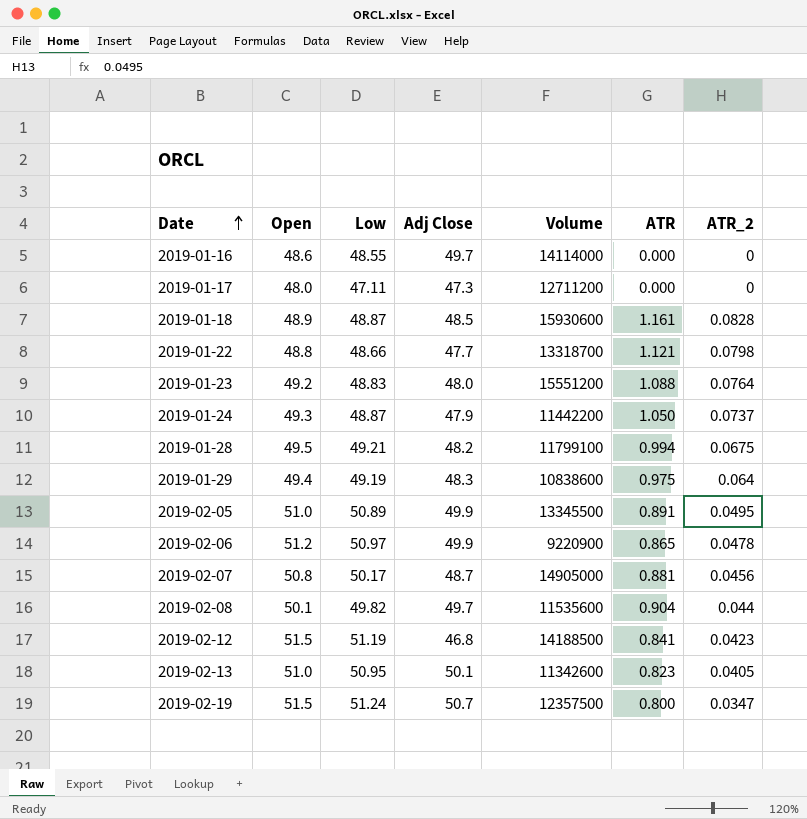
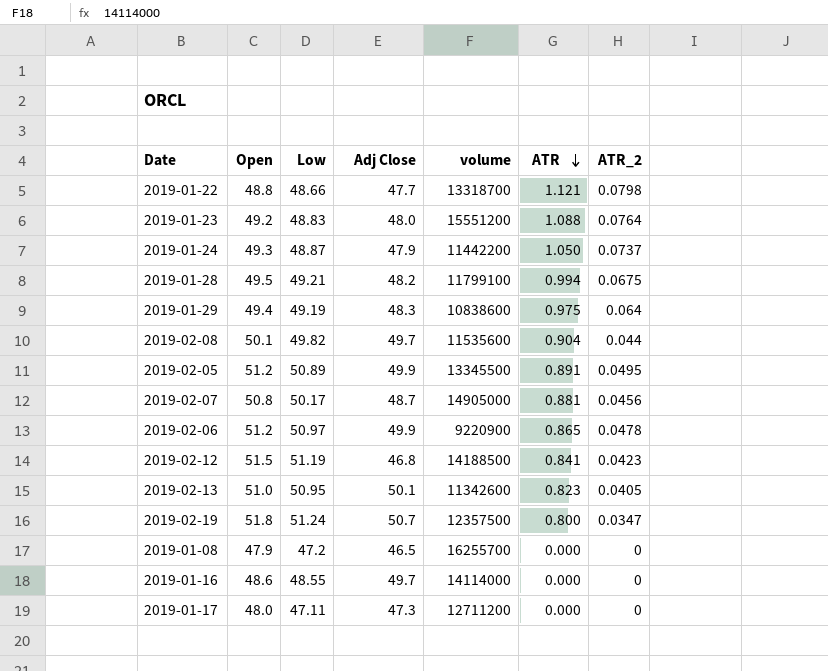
row order: Date ascending -> ATR descending
column name: Volume -> volume
row 2019-01-18: 48.9 | 48.87 | 48.5 | 15930600 | 1.161 | 0.0828 -> none
2019-02-05 | Open: 51.0 -> 51.2
2019-02-19 | Open: 51.5 -> 51.8
row 2019-01-08: none -> 47.9 | 47.2 | 46.5 | 16255700 | 0.000 | 0

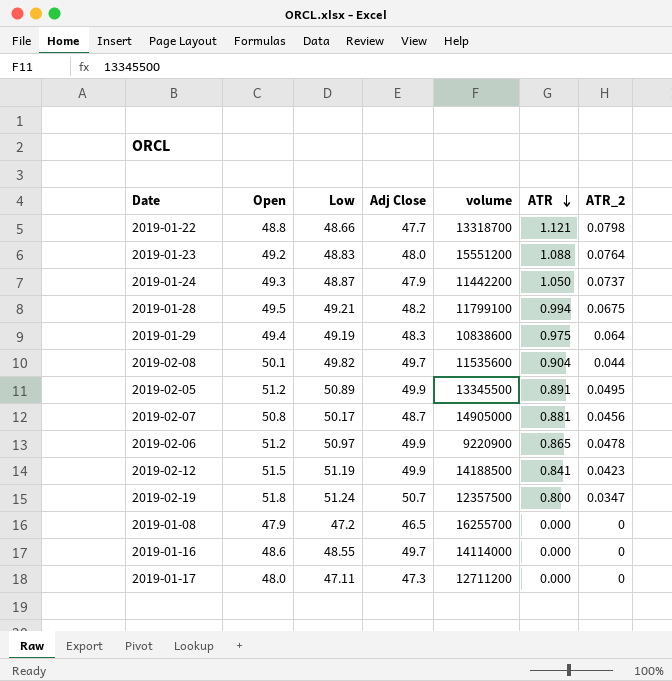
row 2019-02-13: 51.0 | 50.95 | 50.1 | 11342600 | 0.823 | 0.0405 -> none
2019-02-12 | Adj Close: 46.8 -> 49.9

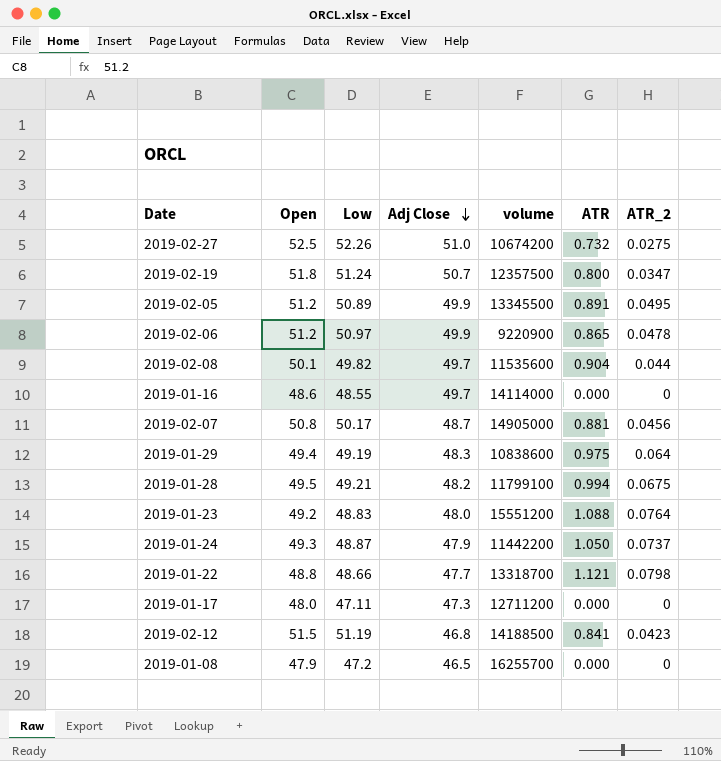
row order: ATR descending -> Adj Close descending
row 2019-02-27: none -> 52.5 | 52.26 | 51.0 | 10674200 | 0.732 | 0.0275
2019-02-12 | Adj Close: 49.9 -> 46.8

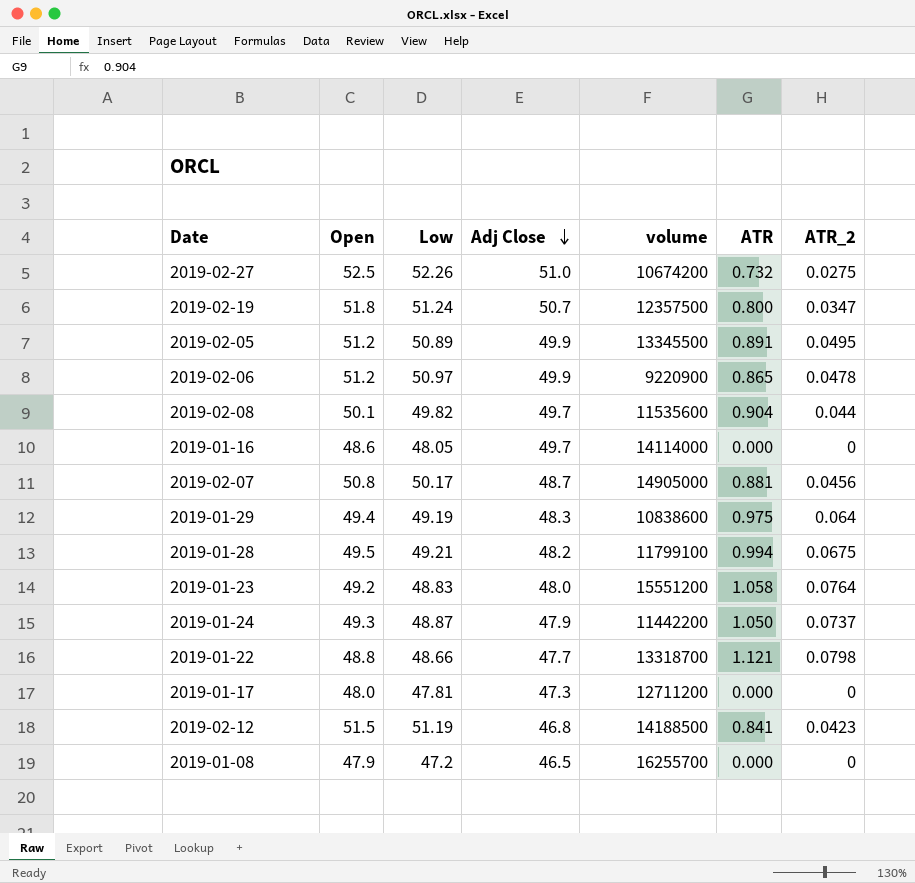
2019-01-16 | Low: 48.55 -> 48.05
2019-01-23 | ATR: 1.088 -> 1.058
2019-01-17 | Low: 47.11 -> 47.81

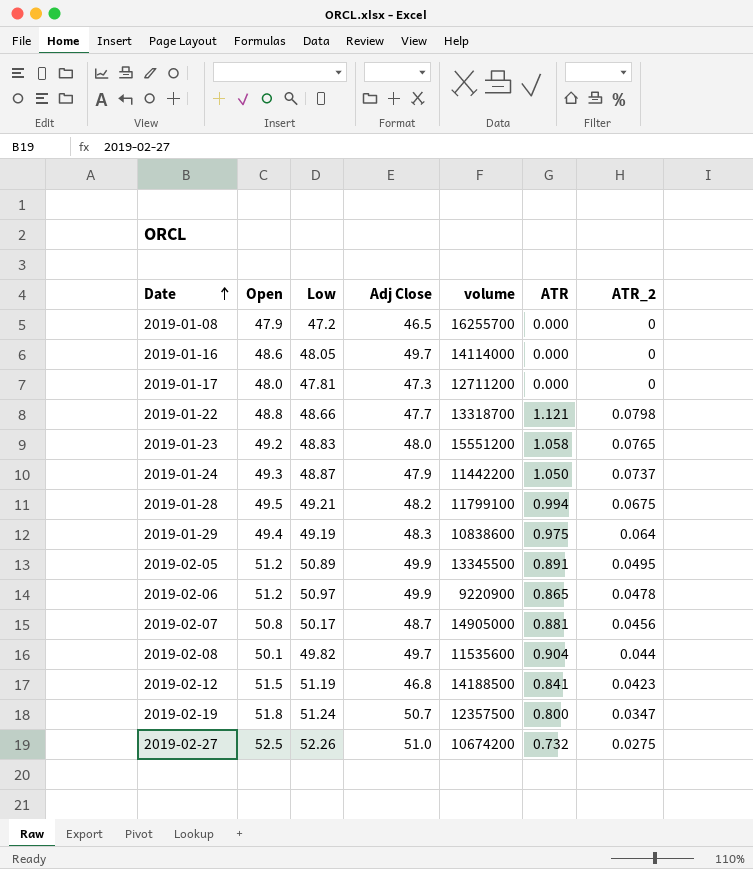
row order: Adj Close descending -> Date ascending
2019-01-23 | ATR_2: 0.0764 -> 0.0765

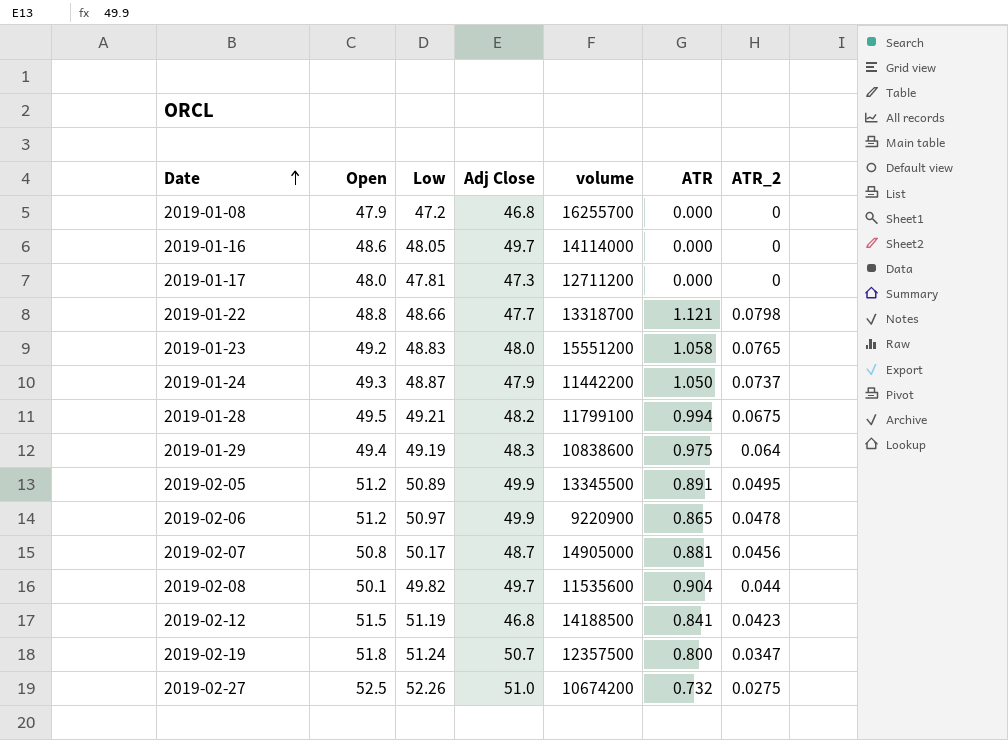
2019-01-08 | Adj Close: 46.5 -> 46.8

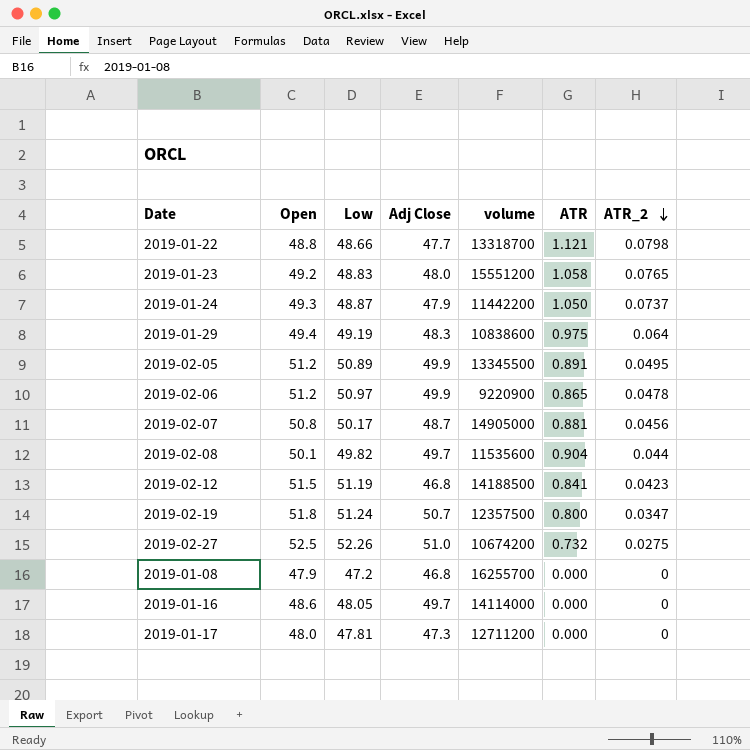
row order: Date ascending -> ATR_2 descending
row 2019-01-28: 49.5 | 49.21 | 48.2 | 11799100 | 0.994 | 0.0675 -> none

